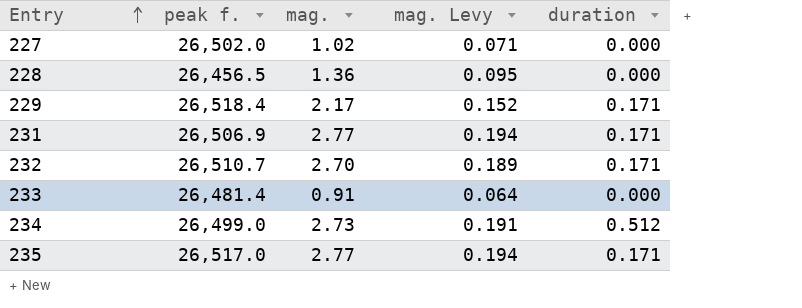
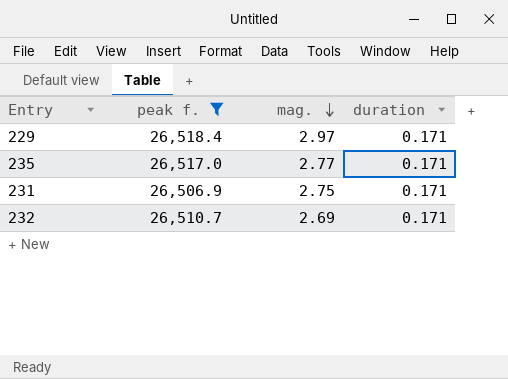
filter: none -> peak f. >= 26,506.9
row order: Entry ascending -> mag. descending
column mag. Levy | formula: [mag.] * 0.07 -> none
229 | mag.: 2.17 -> 2.97
231 | mag.: 2.77 -> 2.75
232 | mag.: 2.70 -> 2.69

